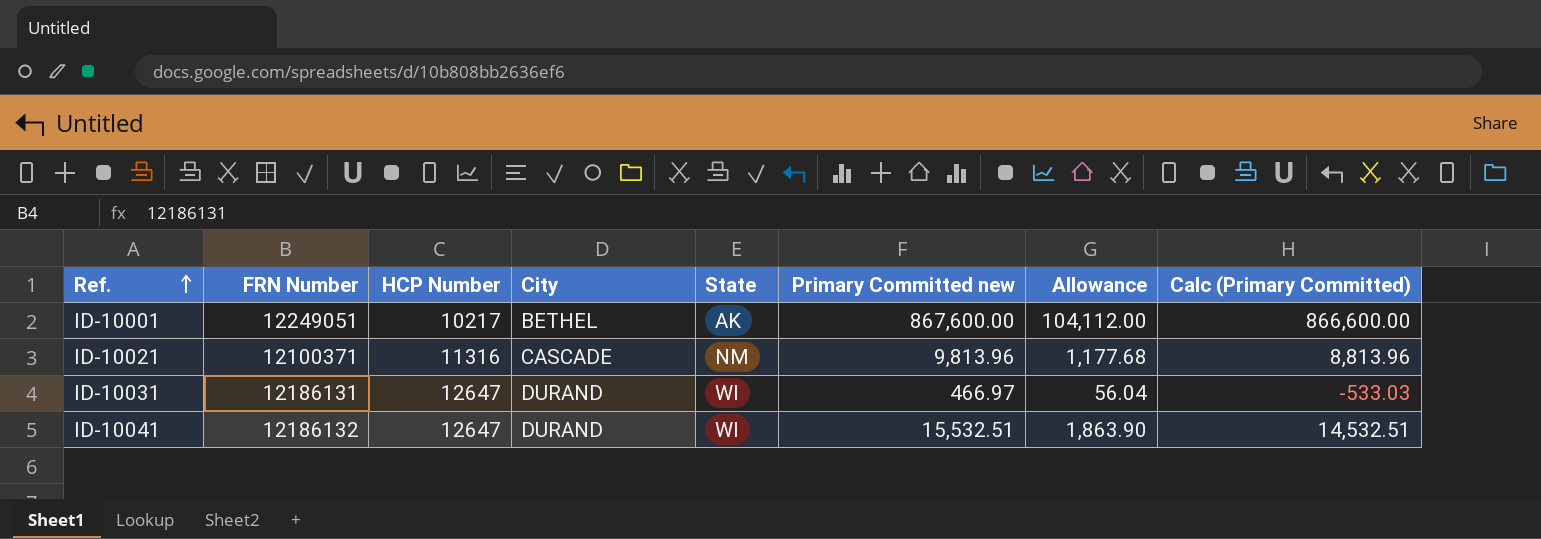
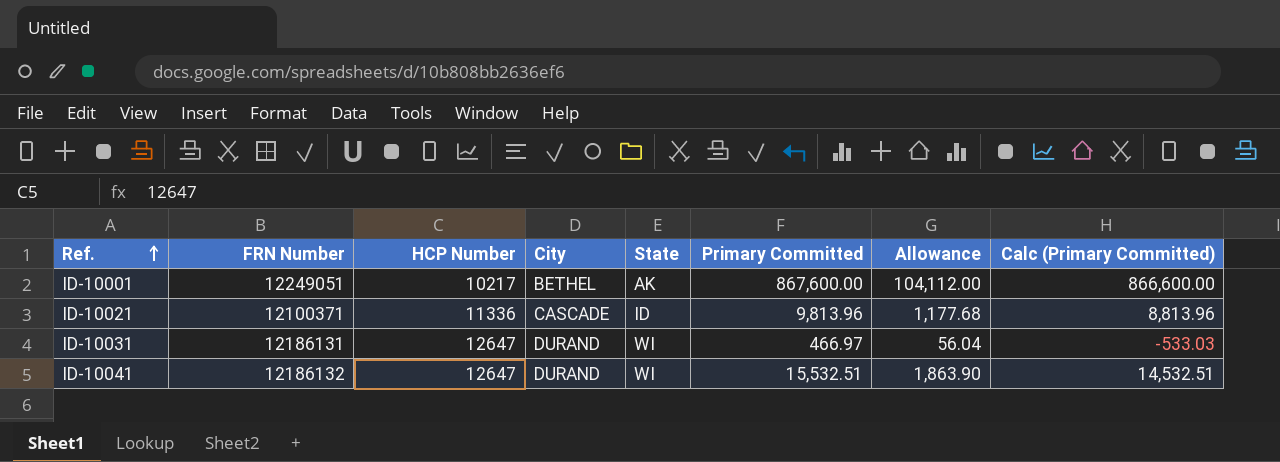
column name: Primary Committed new -> Primary Committed
ID-10021 | HCP Number: 11316 -> 11336
ID-10021 | State: NM -> ID

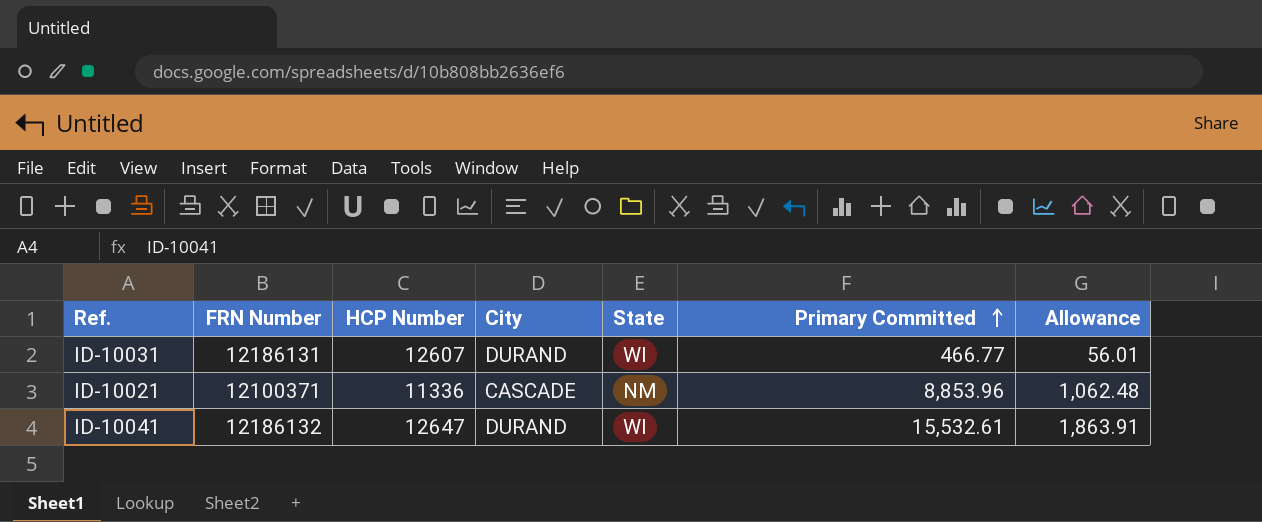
row order: Ref. ascending -> Primary Committed ascending
column Calc (Primary Committed) | formula: [Primary Committed] - 1000 -> none
row ID-10001: 12249051 | 10217 | BETHEL | AK | 867,600.00 | 104,112.00 | 866,600.00 -> none
ID-10031 | HCP Number: 12647 -> 12607
ID-10031 | Primary Committed: 466.97 -> 466.77
ID-10031 | Allowance: 56.04 -> 56.01
ID-10021 | State: ID -> NM
ID-10021 | Primary Committed: 9,813.96 -> 8,853.96
ID-10021 | Allowance: 1,177.68 -> 1,062.48
ID-10041 | Primary Committed: 15,532.51 -> 15,532.61
ID-10041 | Allowance: 1,863.90 -> 1,863.91

